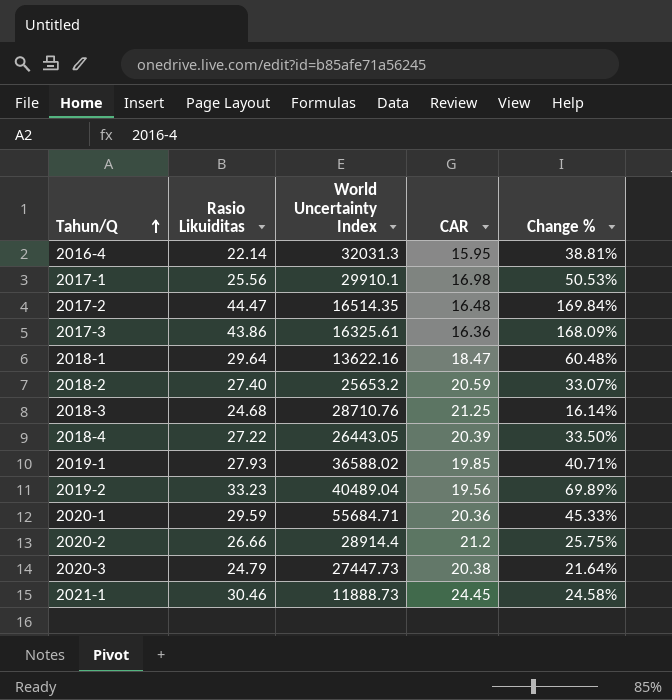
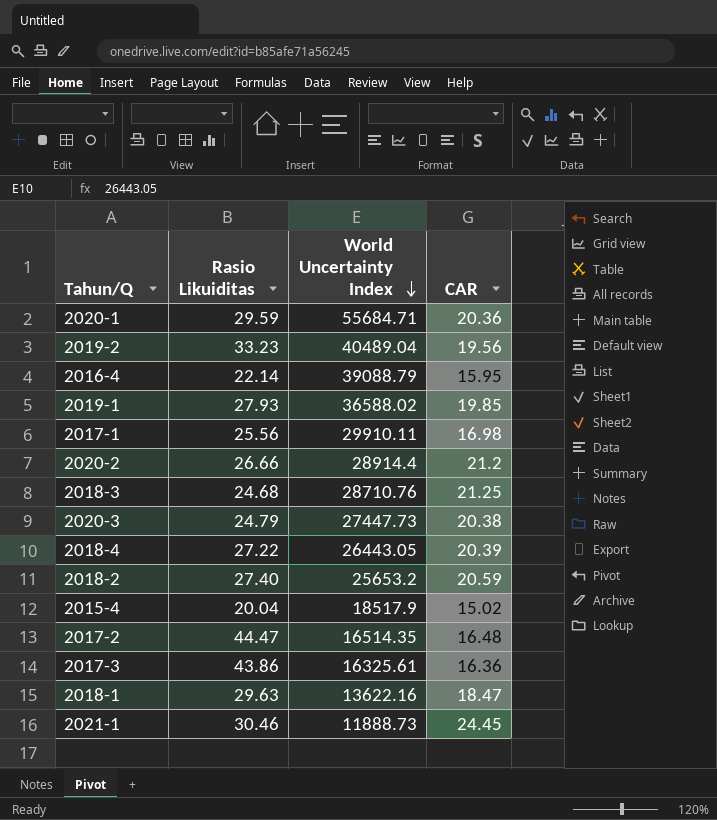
row order: Tahun/Q ascending -> World Uncertainty Index descending
column Change % | formula: ([Rasio Likuiditas] - [CAR]) / [CAR] -> none
2016-4 | World Uncertainty Index: 32031.3 -> 39088.79
2017-1 | World Uncertainty Index: 29910.1 -> 29910.11
row 2015-4: none -> 20.04 | 18517.9 | 15.02
2018-1 | Rasio Likuiditas: 29.64 -> 29.63

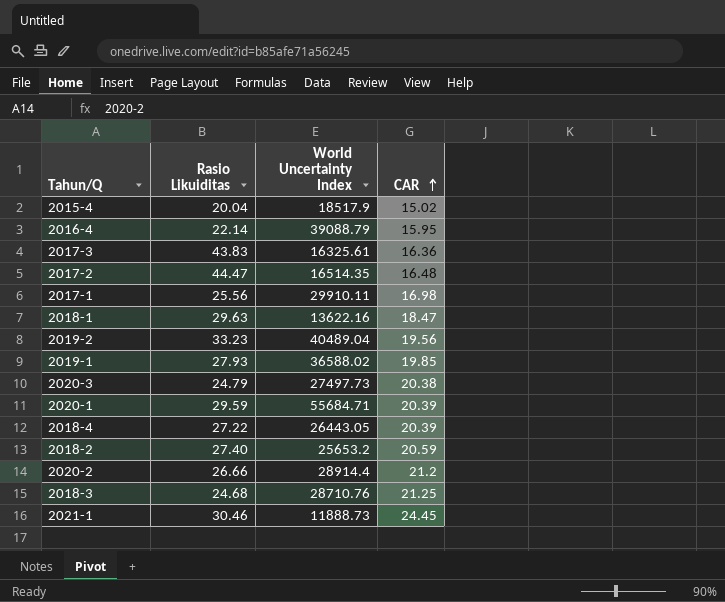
row order: World Uncertainty Index descending -> CAR ascending
2017-3 | Rasio Likuiditas: 43.86 -> 43.83
2020-3 | World Uncertainty Index: 27447.73 -> 27497.73
2020-1 | CAR: 20.36 -> 20.39

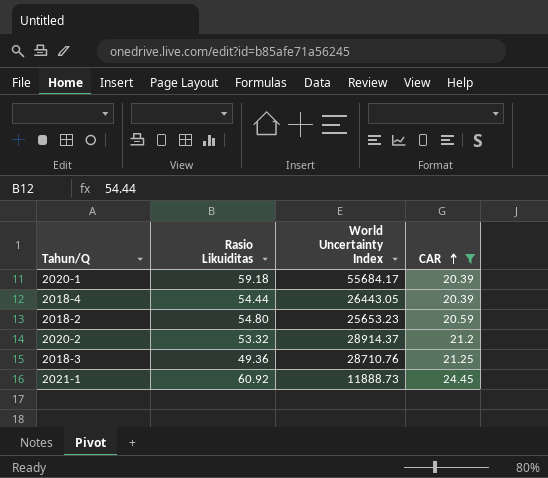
filter: none -> CAR >= 20.39
2020-1 | Rasio Likuiditas: 29.59 -> 59.18
2020-1 | World Uncertainty Index: 55684.71 -> 55684.17
2018-4 | Rasio Likuiditas: 27.22 -> 54.44
2018-2 | Rasio Likuiditas: 27.40 -> 54.80
2018-2 | World Uncertainty Index: 25653.2 -> 25653.23
2020-2 | Rasio Likuiditas: 26.66 -> 53.32
2020-2 | World Uncertainty Index: 28914.4 -> 28914.37
2018-3 | Rasio Likuiditas: 24.68 -> 49.36
2021-1 | Rasio Likuiditas: 30.46 -> 60.92

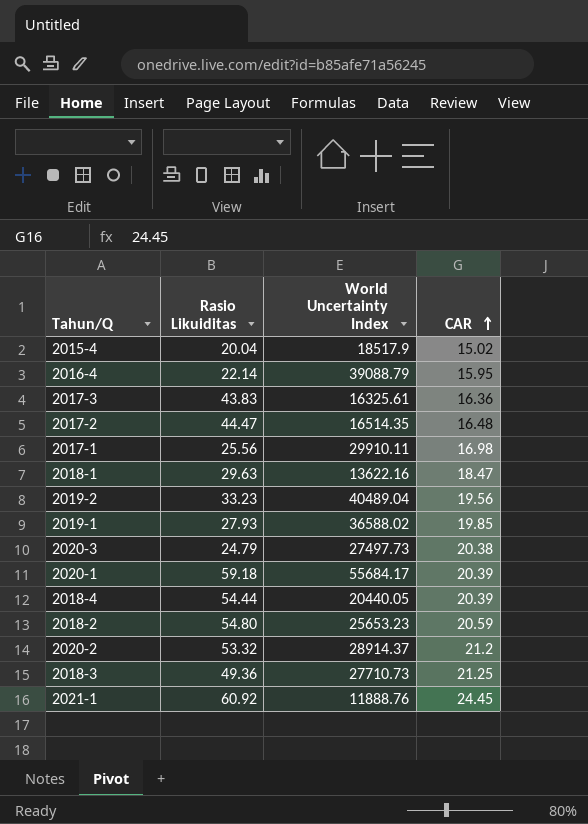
filter: CAR >= 20.39 -> none
2018-4 | World Uncertainty Index: 26443.05 -> 20440.05
2018-3 | World Uncertainty Index: 28710.76 -> 27710.73
2021-1 | World Uncertainty Index: 11888.73 -> 11888.76

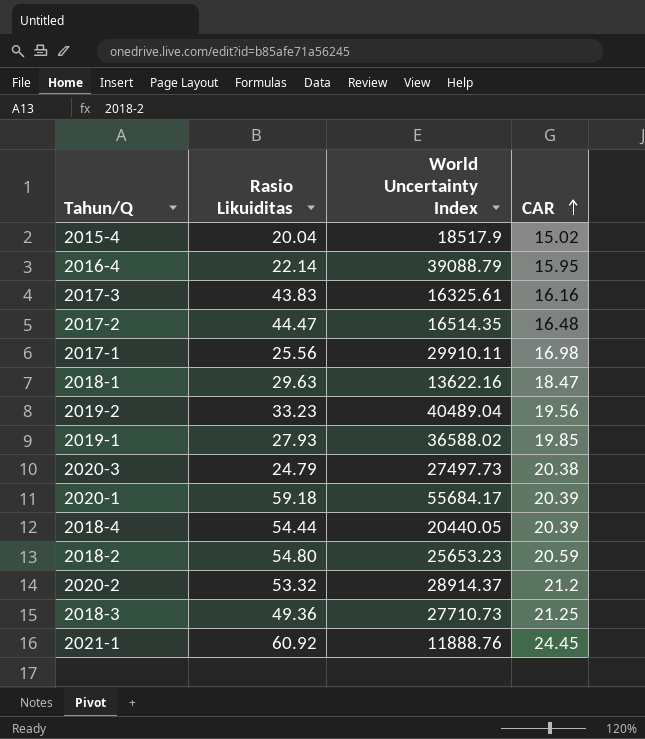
2017-3 | CAR: 16.36 -> 16.16

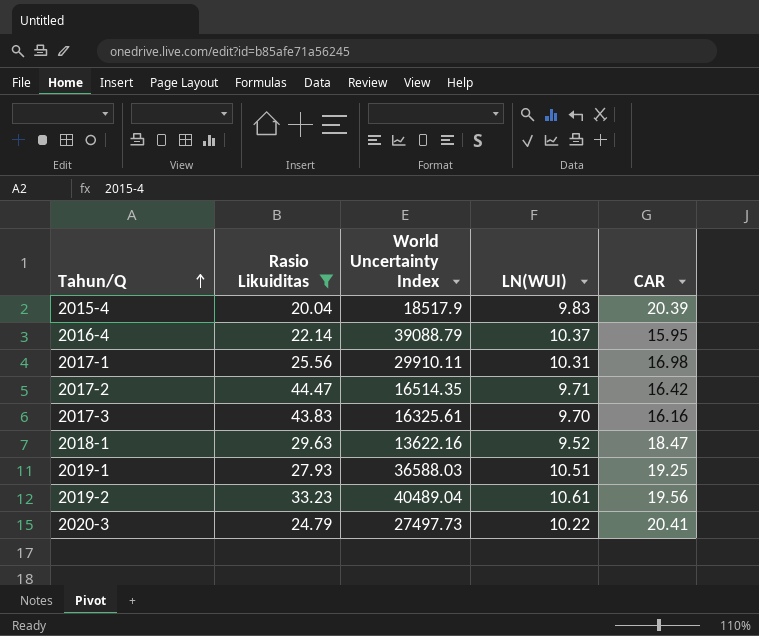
filter: none -> Rasio Likuiditas <= 44.47
row order: CAR ascending -> Tahun/Q ascending
column LN(WUI) | position: none -> 4
2015-4 | CAR: 15.02 -> 20.39
2017-2 | CAR: 16.48 -> 16.42
2019-1 | World Uncertainty Index: 36588.02 -> 36588.03
2019-1 | CAR: 19.85 -> 19.25
2020-3 | CAR: 20.38 -> 20.41

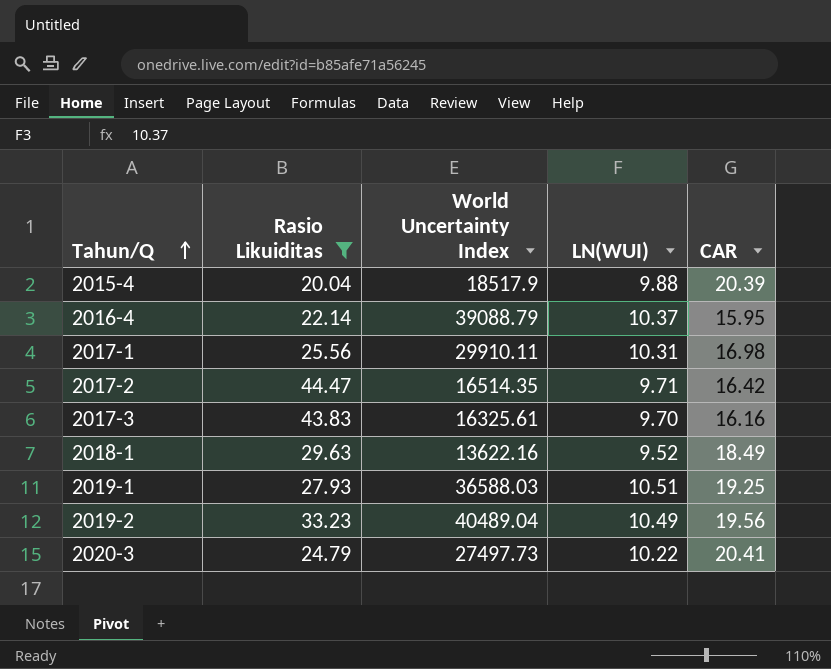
2015-4 | LN(WUI): 9.83 -> 9.88
2018-1 | CAR: 18.47 -> 18.49
2019-2 | LN(WUI): 10.61 -> 10.49

